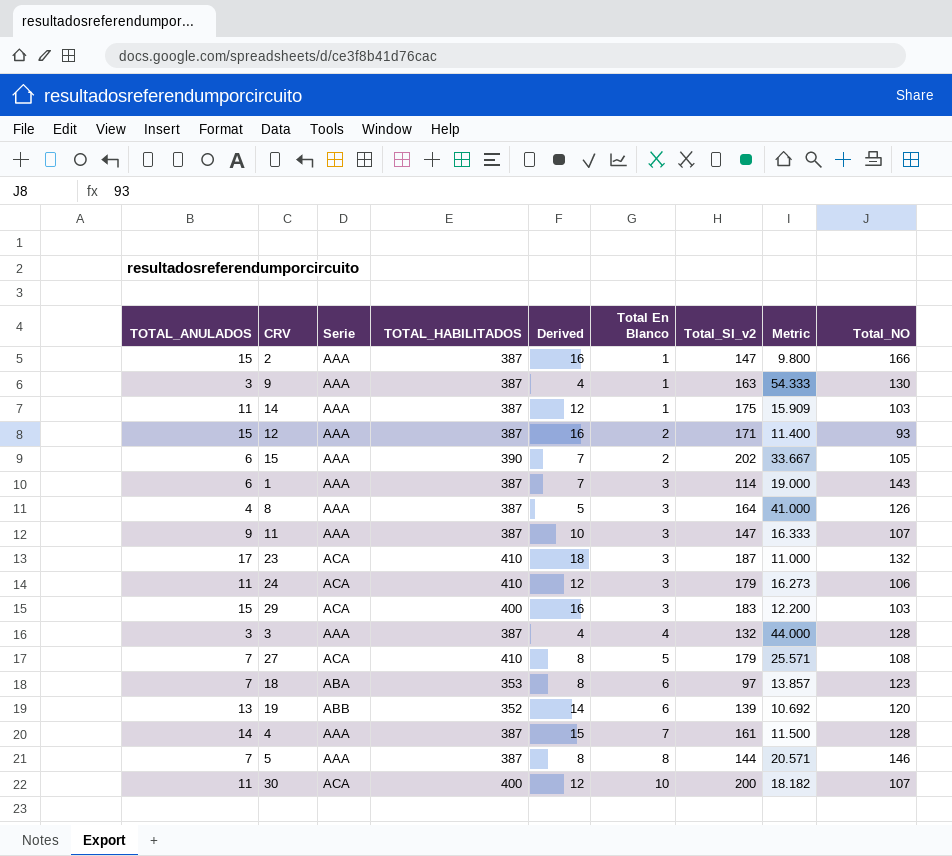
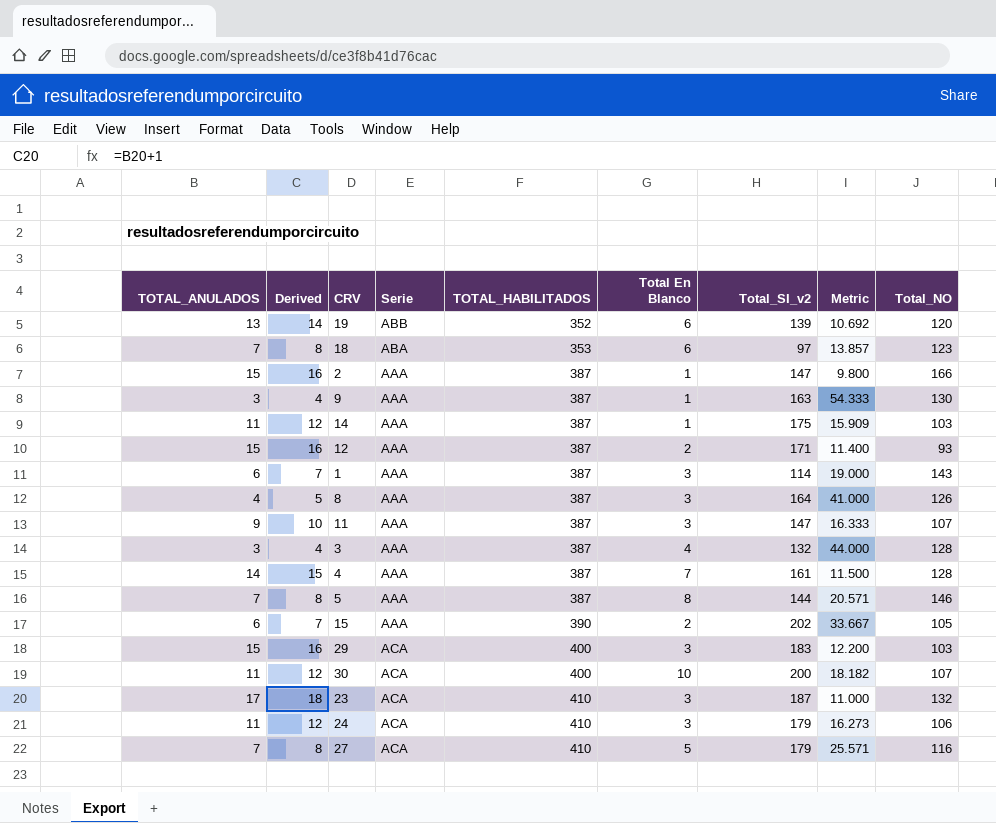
row order: Total En Blanco ascending -> TOTAL_HABILITADOS ascending
column Derived | position: 5 -> 2
27 | Total_NO: 108 -> 116

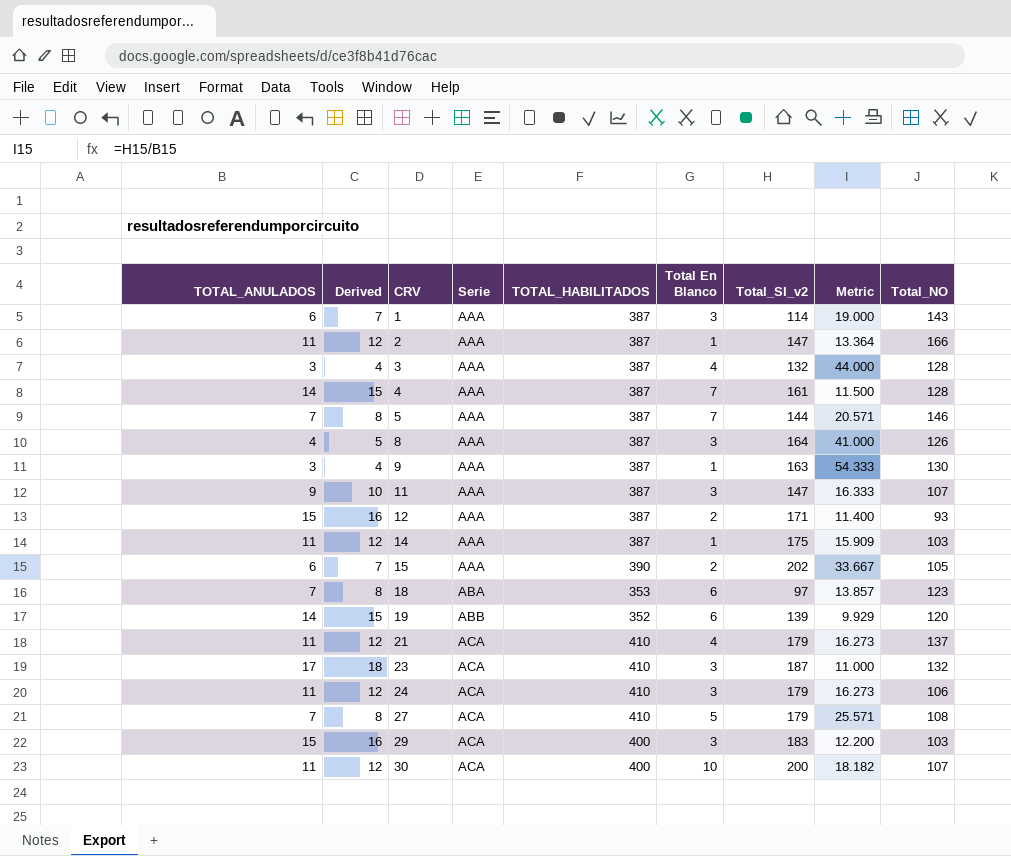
row order: TOTAL_HABILITADOS ascending -> CRV ascending
2 | TOTAL_ANULADOS: 15 -> 11
2 | Derived: 16 -> 12
2 | Metric: 9.800 -> 13.364
5 | Total En Blanco: 8 -> 7
19 | TOTAL_ANULADOS: 13 -> 14
19 | Derived: 14 -> 15
19 | Metric: 10.692 -> 9.929
row 21: none -> 11 | 12 | ACA | 410 | 4 | 179 | 16.273 | 137
27 | Total_NO: 116 -> 108

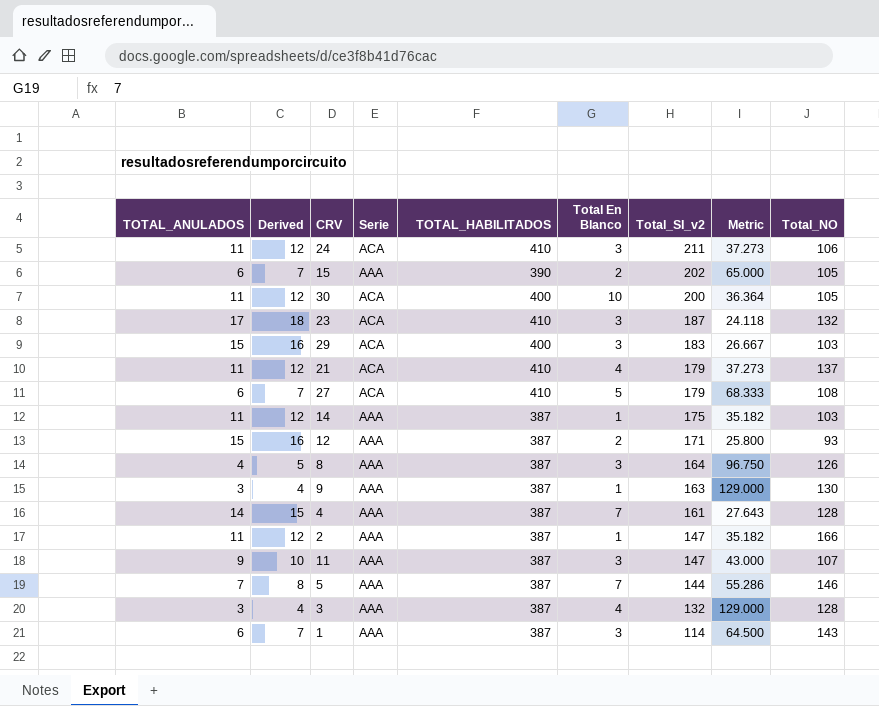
row order: CRV ascending -> Total_SI_v2 descending
column Metric | formula: [Total_SI_v2] / [TOTAL_ANULADOS] -> [TOTAL_HABILITADOS] / [TOTAL_ANULADOS]
row 18: 7 | 8 | ABA | 353 | 6 | 97 | 13.857 | 123 -> none
row 19: 14 | 15 | ABB | 352 | 6 | 139 | 9.929 | 120 -> none
24 | Total_SI_v2: 179 -> 211
30 | Total_NO: 107 -> 105
27 | TOTAL_ANULADOS: 7 -> 6
27 | Derived: 8 -> 7

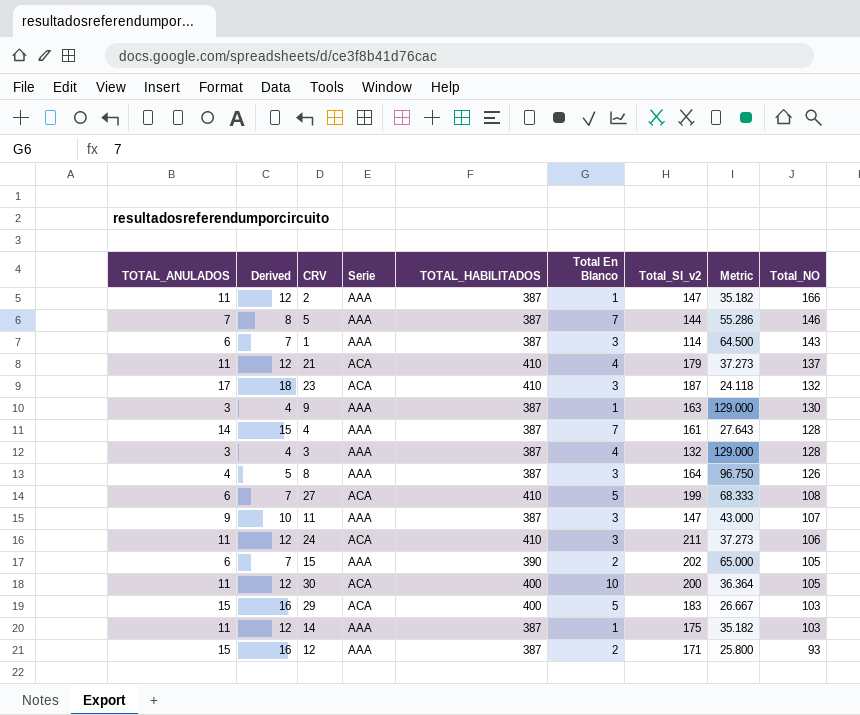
row order: Total_SI_v2 descending -> Total_NO descending
27 | Total_SI_v2: 179 -> 199
29 | Total En Blanco: 3 -> 5

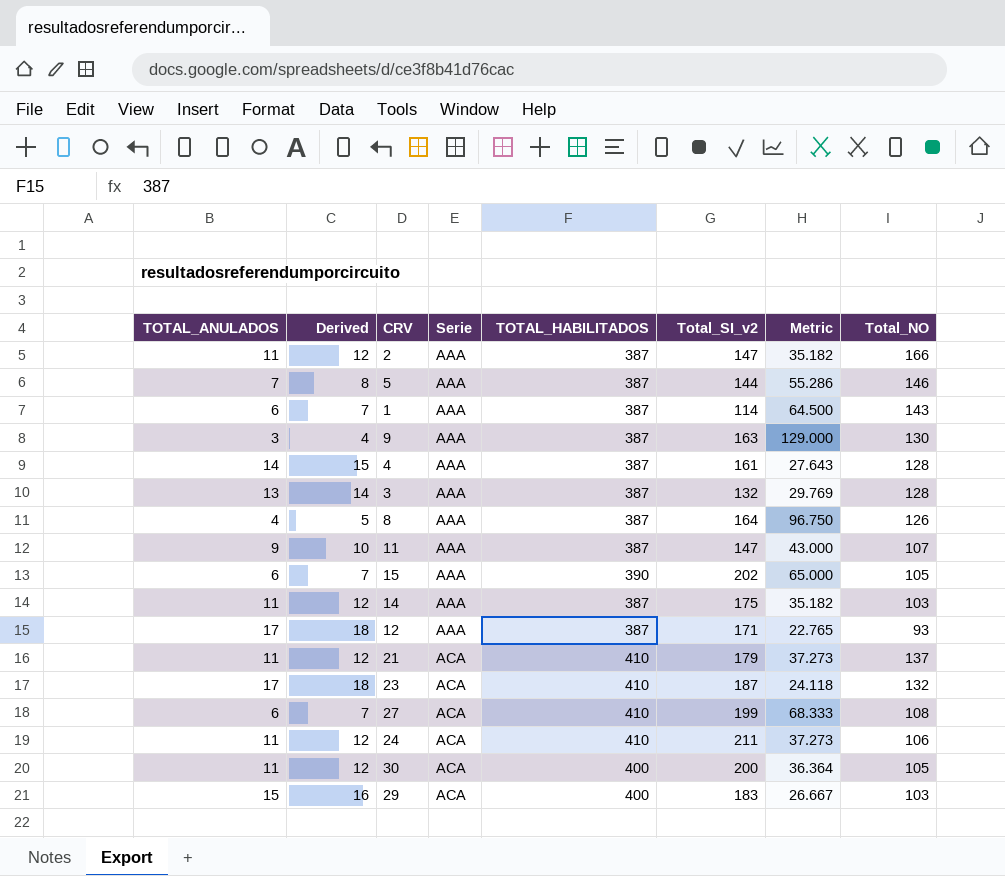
row order: Total_NO descending -> Serie ascending
column Total En Blanco | position: 6 -> none
3 | TOTAL_ANULADOS: 3 -> 13
3 | Derived: 4 -> 14
3 | Metric: 129.000 -> 29.769
12 | TOTAL_ANULADOS: 15 -> 17
12 | Derived: 16 -> 18
12 | Metric: 25.800 -> 22.765

